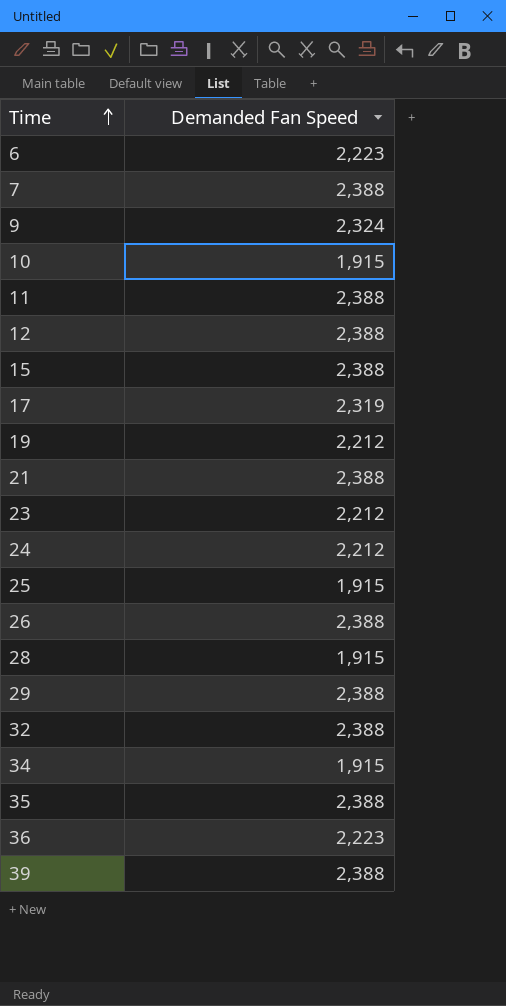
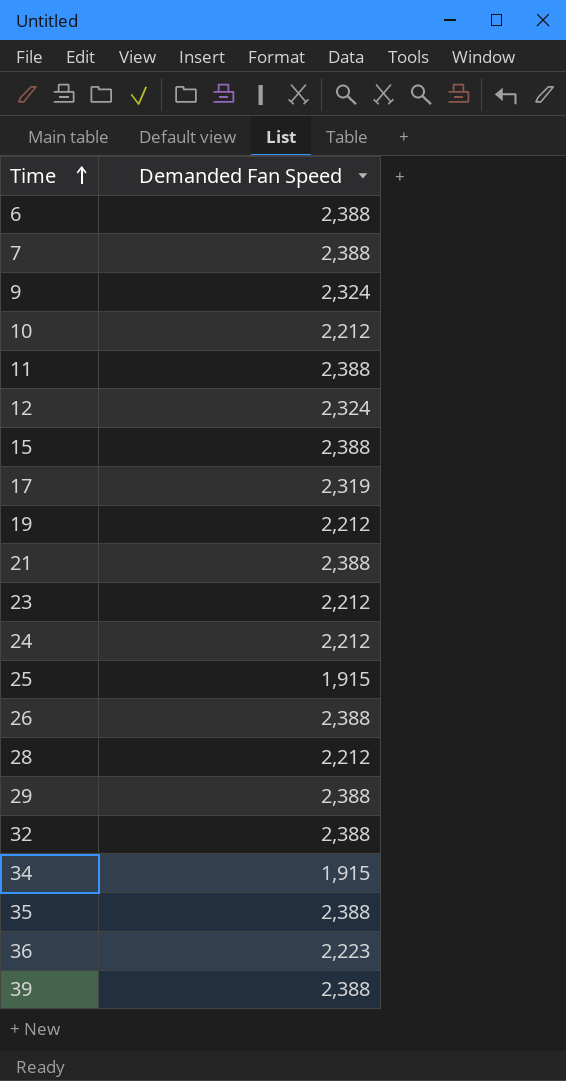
6 | Demanded Fan Speed: 2,223 -> 2,388
10 | Demanded Fan Speed: 1,915 -> 2,212
12 | Demanded Fan Speed: 2,388 -> 2,324
28 | Demanded Fan Speed: 1,915 -> 2,212

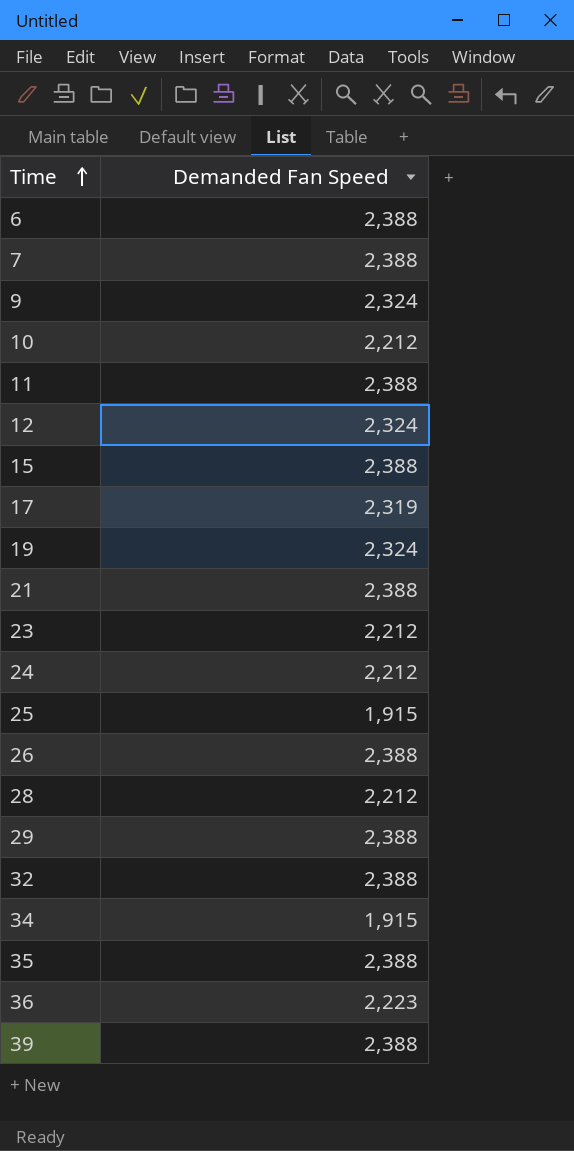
19 | Demanded Fan Speed: 2,212 -> 2,324

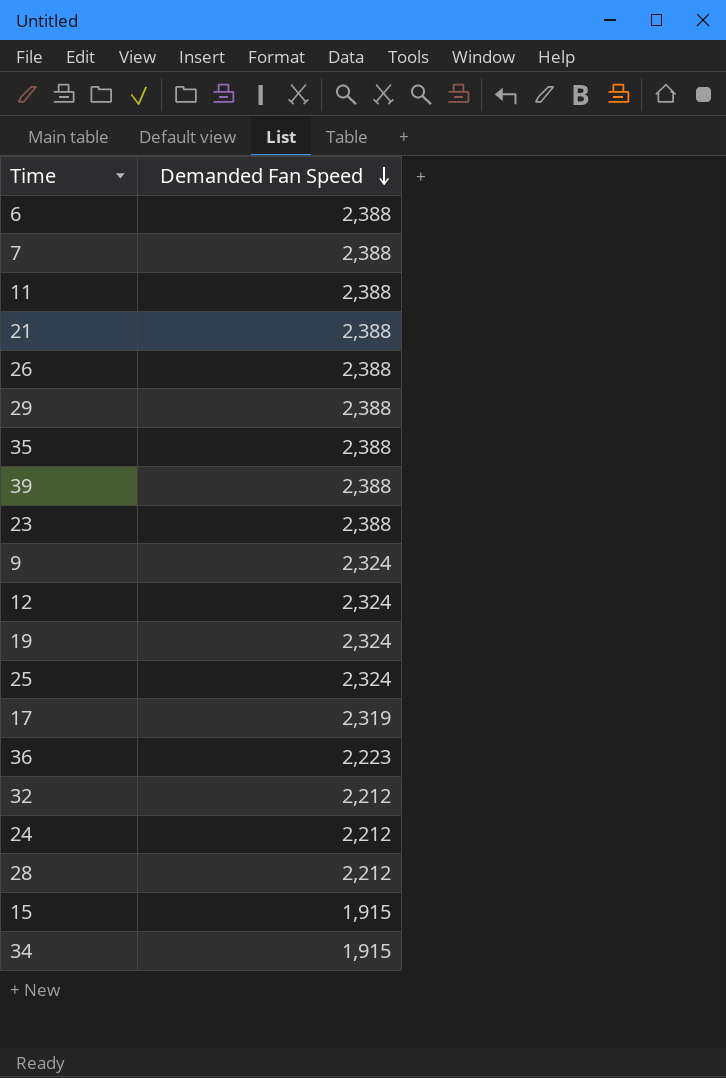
row order: Time ascending -> Demanded Fan Speed descending
row 10: 2,212 -> none
23 | Demanded Fan Speed: 2,212 -> 2,388
25 | Demanded Fan Speed: 1,915 -> 2,324
32 | Demanded Fan Speed: 2,388 -> 2,212
15 | Demanded Fan Speed: 2,388 -> 1,915

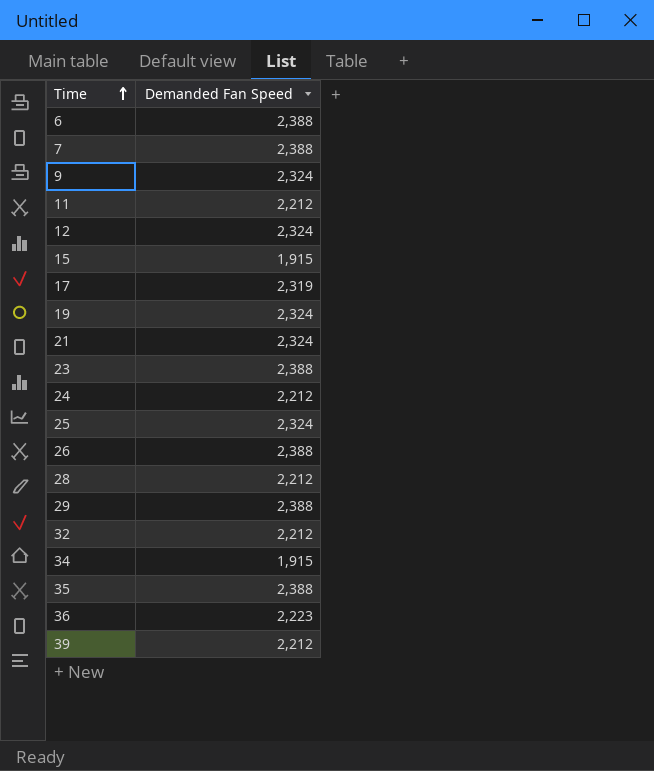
row order: Demanded Fan Speed descending -> Time ascending
11 | Demanded Fan Speed: 2,388 -> 2,212
21 | Demanded Fan Speed: 2,388 -> 2,324
39 | Demanded Fan Speed: 2,388 -> 2,212

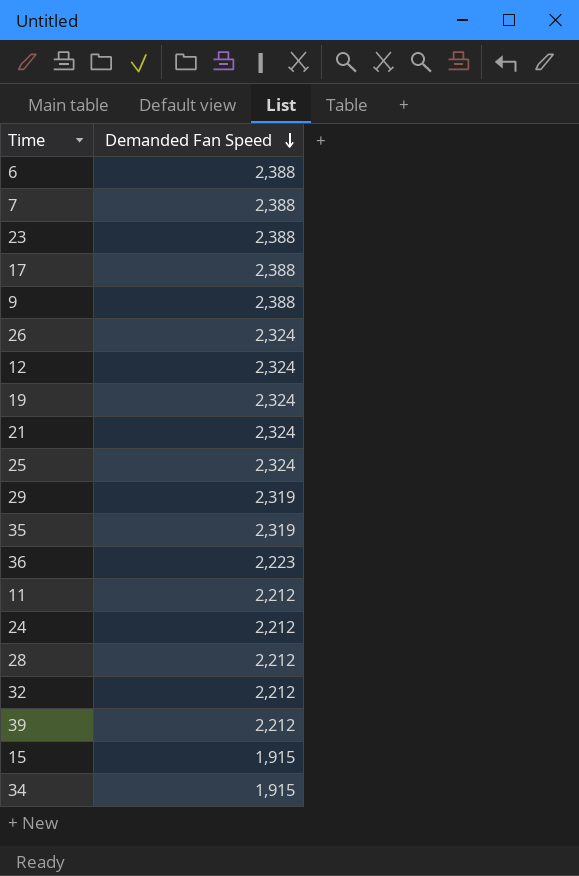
row order: Time ascending -> Demanded Fan Speed descending
17 | Demanded Fan Speed: 2,319 -> 2,388
9 | Demanded Fan Speed: 2,324 -> 2,388
26 | Demanded Fan Speed: 2,388 -> 2,324
29 | Demanded Fan Speed: 2,388 -> 2,319
35 | Demanded Fan Speed: 2,388 -> 2,319

